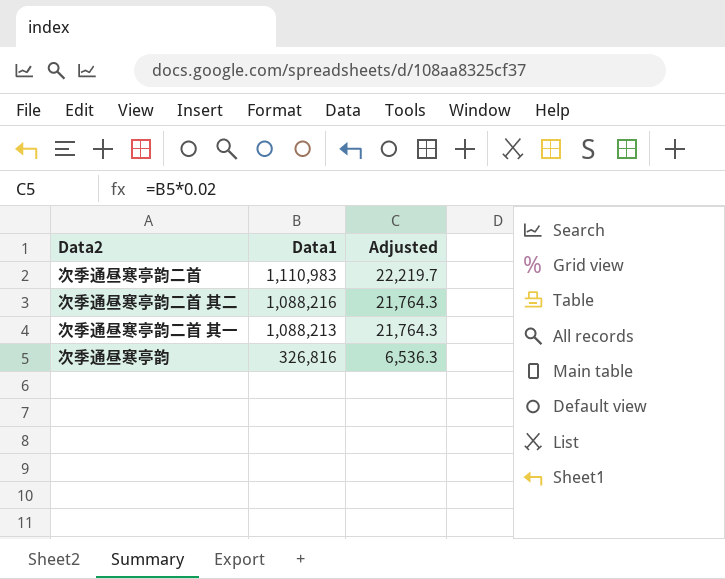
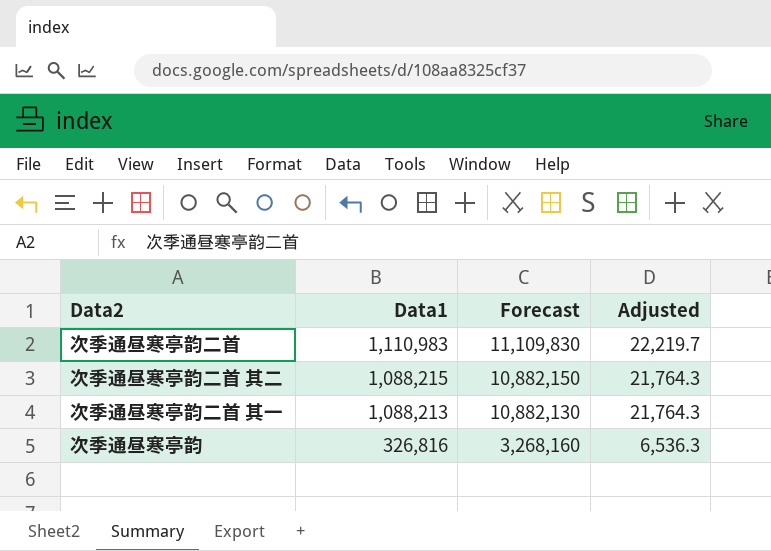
column Forecast | formula: none -> [Data1] * 10
次季通昼寒亭韵二首 其二 | Data1: 1,088,216 -> 1,088,215

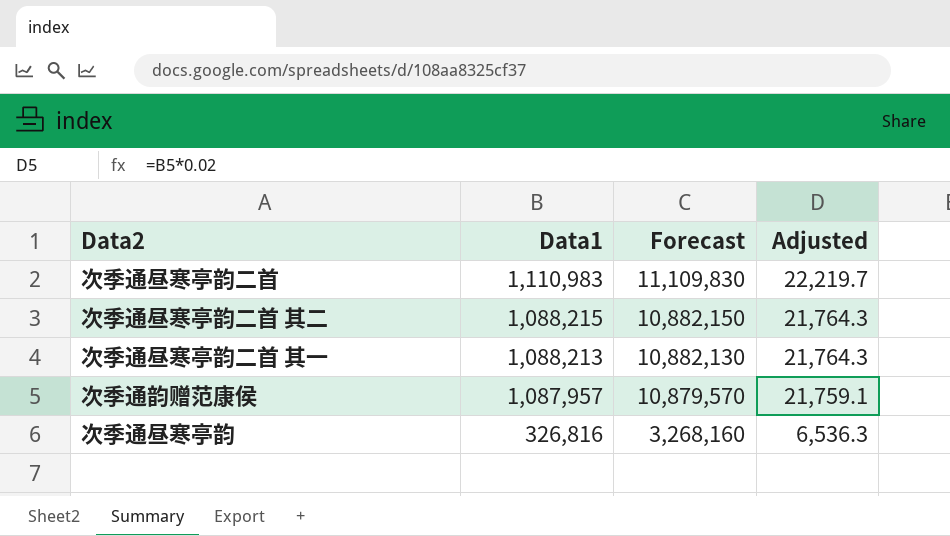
row 次季通韵赠范康侯: none -> 1,087,957 | 10,879,570 | 21,759.1

